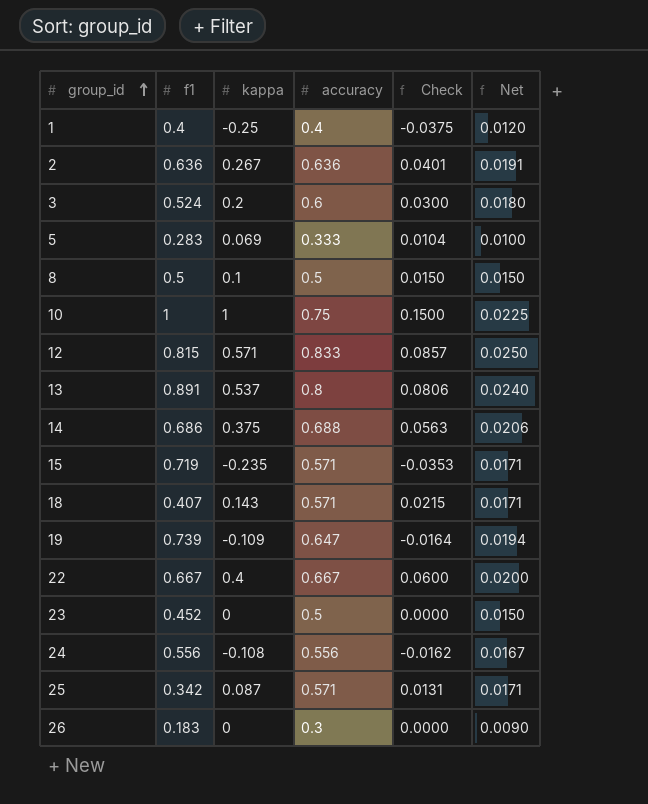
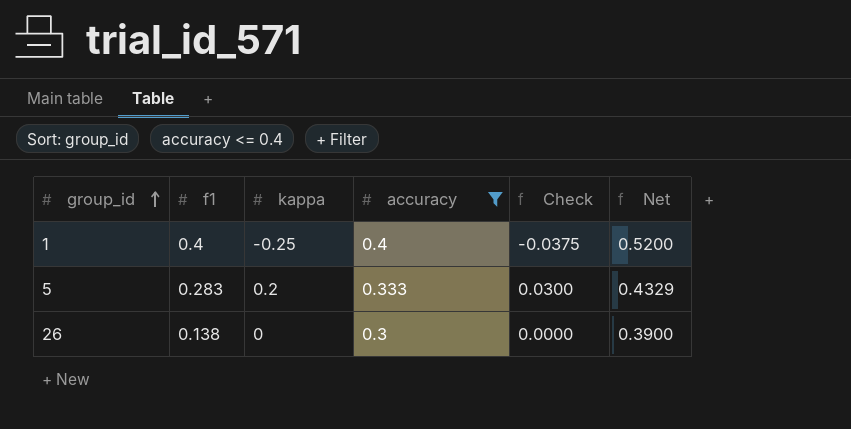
filter: none -> accuracy <= 0.4
column Net | formula: [accuracy] * 0.03 -> [accuracy] * 1.3
5 | kappa: 0.069 -> 0.2
5 | Check: 0.0104 -> 0.0300
26 | f1: 0.183 -> 0.138

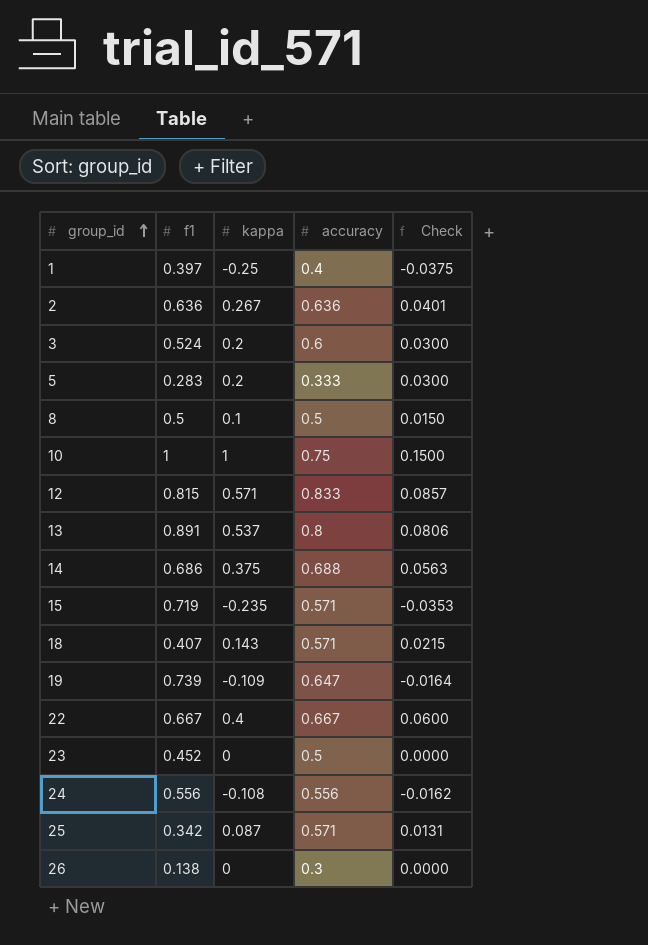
filter: accuracy <= 0.4 -> none
column Net | formula: [accuracy] * 1.3 -> none
1 | f1: 0.4 -> 0.397

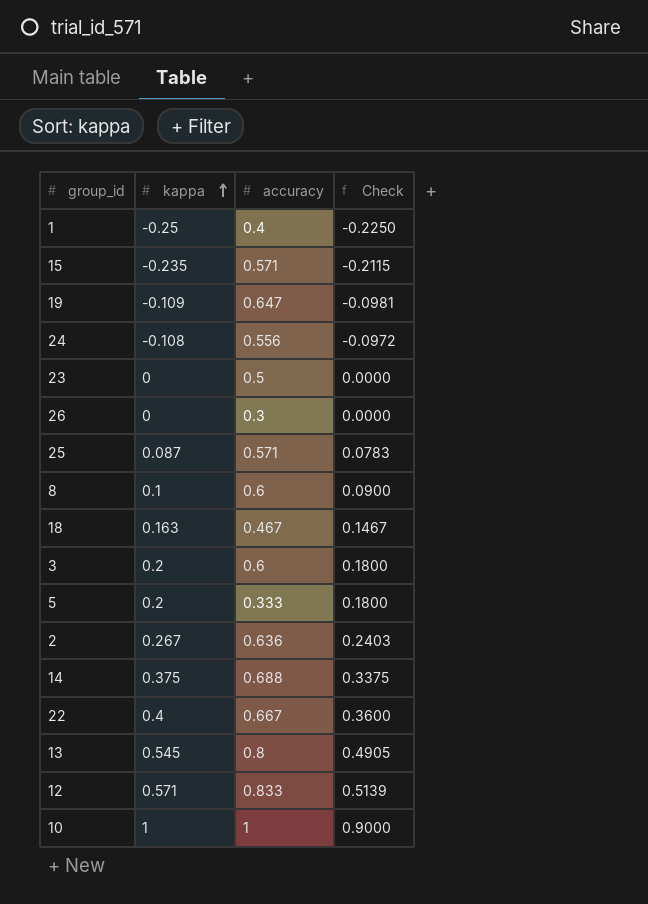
row order: group_id ascending -> kappa ascending
column f1 | position: 2 -> none
column Check | formula: [kappa] * 0.15 -> [kappa] * 0.9
8 | accuracy: 0.5 -> 0.6
18 | kappa: 0.143 -> 0.163
18 | accuracy: 0.571 -> 0.467
13 | kappa: 0.537 -> 0.545
10 | accuracy: 0.75 -> 1

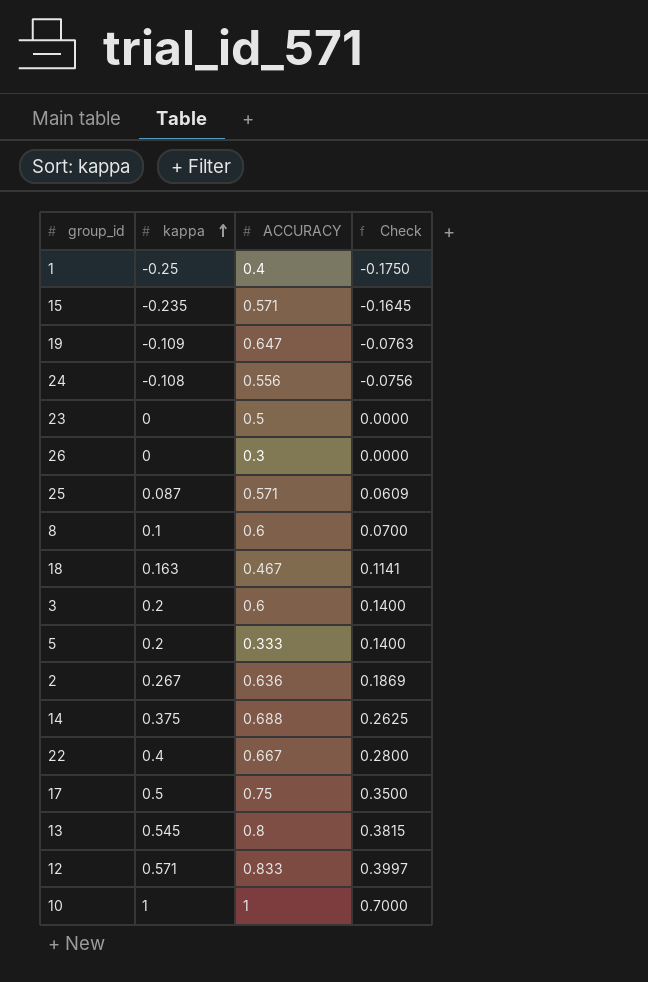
column name: accuracy -> ACCURACY
column Check | formula: [kappa] * 0.9 -> [kappa] * 0.7
row 17: none -> 0.5 | 0.75 | 0.3500

